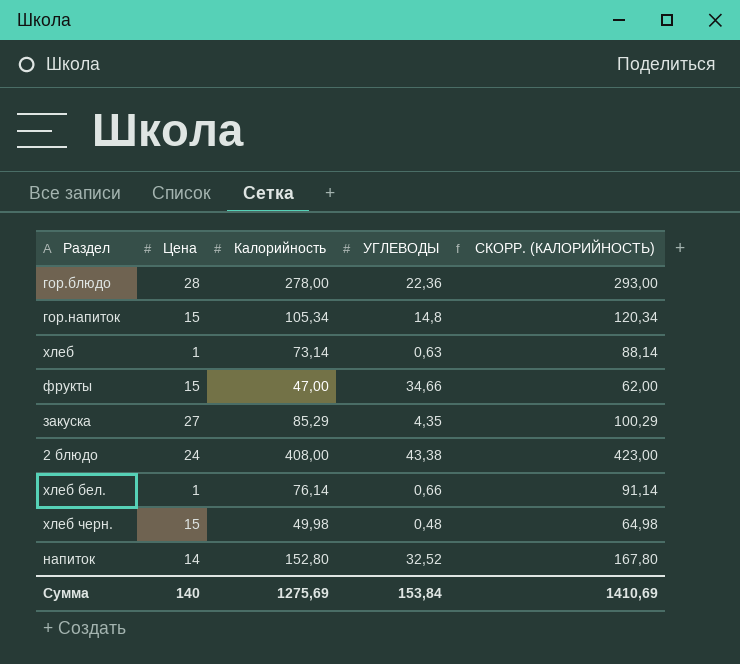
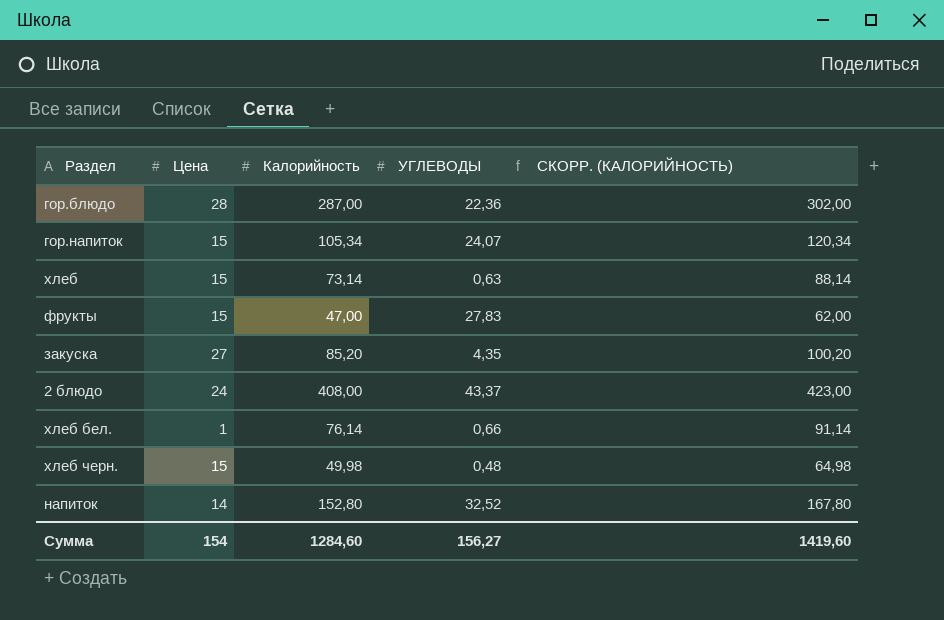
гор.блюдо | Калорийность: 278,00 -> 287,00
гор.блюдо | СКОРР. (КАЛОРИЙНОСТЬ): 293,00 -> 302,00
гор.напиток | УГЛЕВОДЫ: 14,8 -> 24,07
хлеб | Цена: 1 -> 15
фрукты | УГЛЕВОДЫ: 34,66 -> 27,83
закуска | Калорийность: 85,29 -> 85,20
закуска | СКОРР. (КАЛОРИЙНОСТЬ): 100,29 -> 100,20
2 блюдо | УГЛЕВОДЫ: 43,38 -> 43,37
Сумма | Цена: 140 -> 154
Сумма | Калорийность: 1275,69 -> 1284,60
Сумма | УГЛЕВОДЫ: 153,84 -> 156,27
Сумма | СКОРР. (КАЛОРИЙНОСТЬ): 1410,69 -> 1419,60

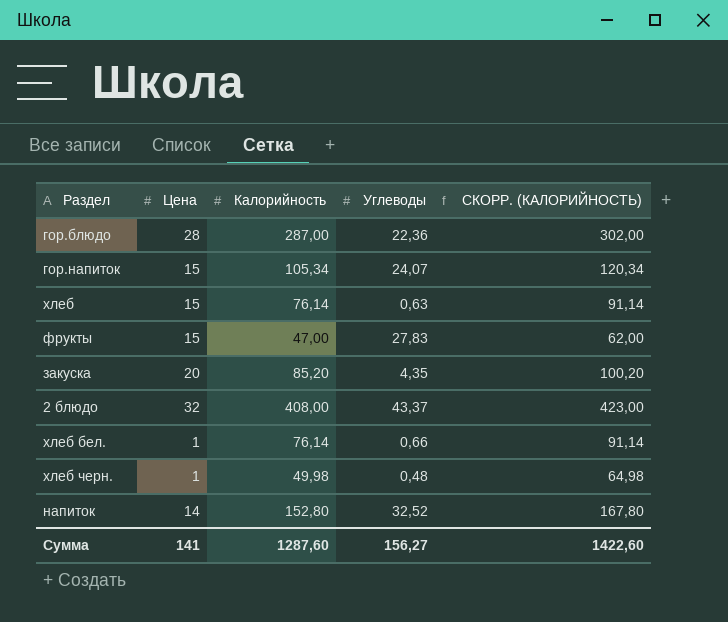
column name: УГЛЕВОДЫ -> Углеводы
хлеб | Калорийность: 73,14 -> 76,14
хлеб | СКОРР. (КАЛОРИЙНОСТЬ): 88,14 -> 91,14
закуска | Цена: 27 -> 20
2 блюдо | Цена: 24 -> 32
хлеб черн. | Цена: 15 -> 1
Сумма | Цена: 154 -> 141
Сумма | Калорийность: 1284,60 -> 1287,60
Сумма | СКОРР. (КАЛОРИЙНОСТЬ): 1419,60 -> 1422,60

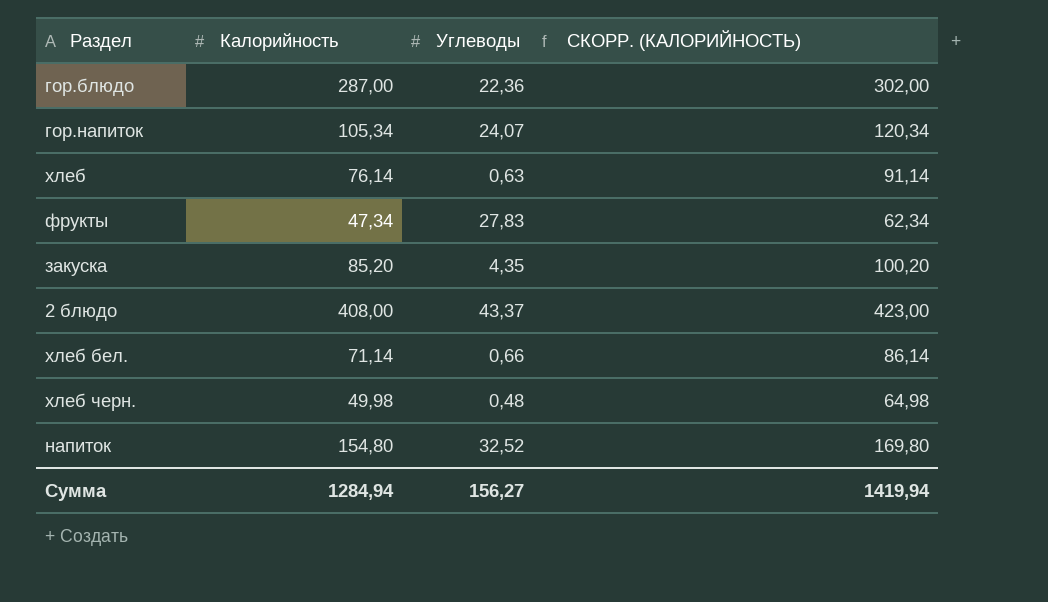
column Цена | position: 2 -> none
фрукты | Калорийность: 47,00 -> 47,34
фрукты | СКОРР. (КАЛОРИЙНОСТЬ): 62,00 -> 62,34
хлеб бел. | Калорийность: 76,14 -> 71,14
хлеб бел. | СКОРР. (КАЛОРИЙНОСТЬ): 91,14 -> 86,14
напиток | Калорийность: 152,80 -> 154,80
напиток | СКОРР. (КАЛОРИЙНОСТЬ): 167,80 -> 169,80
Сумма | Калорийность: 1287,60 -> 1284,94
Сумма | СКОРР. (КАЛОРИЙНОСТЬ): 1422,60 -> 1419,94

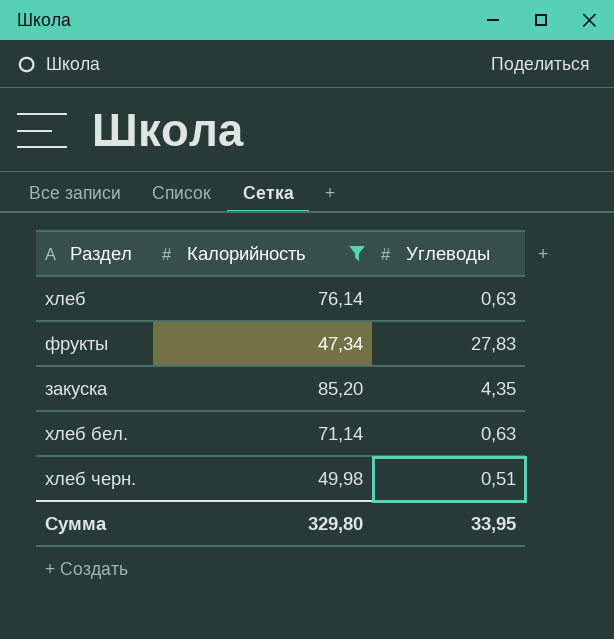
filter: none -> Калорийность <= 85,20
column СКОРР. (КАЛОРИЙНОСТЬ) | formula: [Калорийность] + 15 -> none
хлеб бел. | Углеводы: 0,66 -> 0,63
хлеб черн. | Углеводы: 0,48 -> 0,51
Сумма | Калорийность: 1284,94 -> 329,80
Сумма | Углеводы: 156,27 -> 33,95

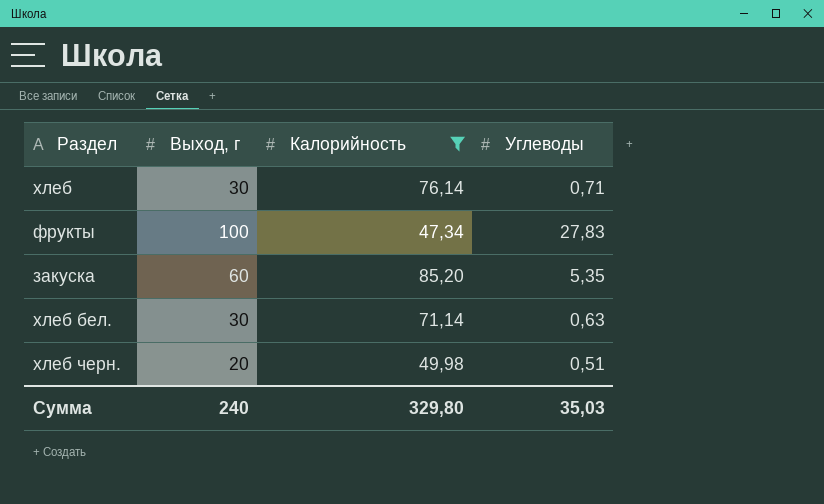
column Выход, г | position: none -> 2
хлеб | Углеводы: 0,63 -> 0,71
закуска | Углеводы: 4,35 -> 5,35
Сумма | Углеводы: 33,95 -> 35,03

